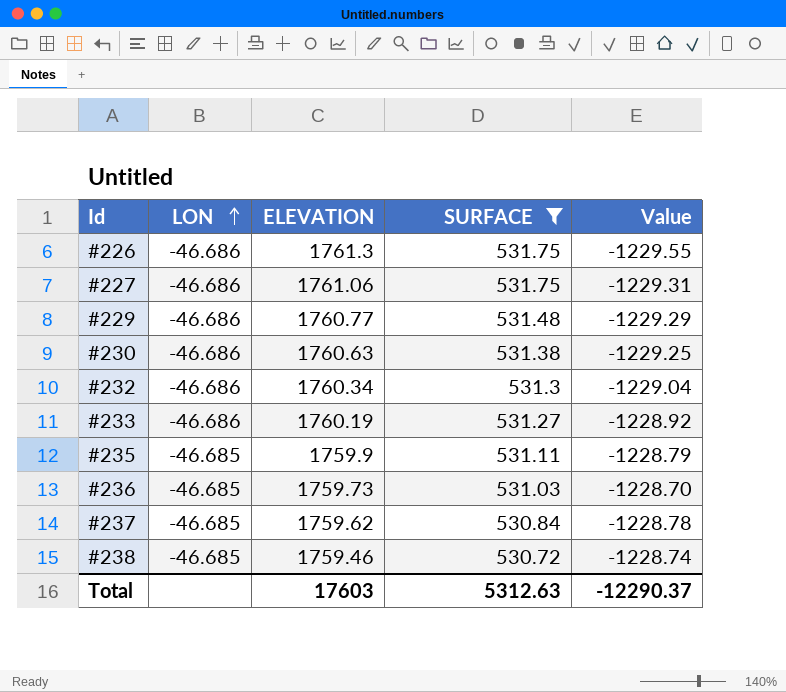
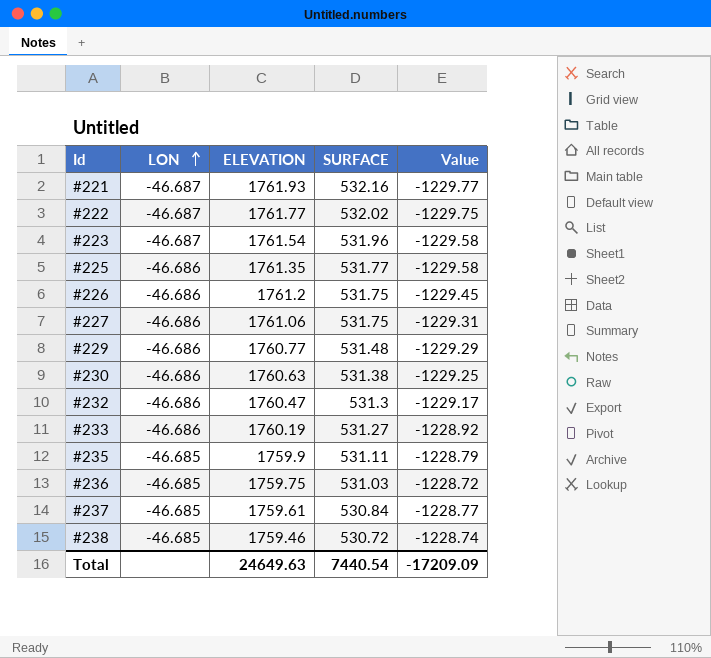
filter: SURFACE <= 531.75 -> none
#226 | ELEVATION: 1761.3 -> 1761.2
#226 | Value: -1229.55 -> -1229.45
#232 | ELEVATION: 1760.34 -> 1760.47
#232 | Value: -1229.04 -> -1229.17
#236 | ELEVATION: 1759.73 -> 1759.75
#236 | Value: -1228.70 -> -1228.72
#237 | ELEVATION: 1759.62 -> 1759.61
#237 | Value: -1228.78 -> -1228.77
Total | ELEVATION: 17603 -> 24649.63
Total | SURFACE: 5312.63 -> 7440.54
Total | Value: -12290.37 -> -17209.09

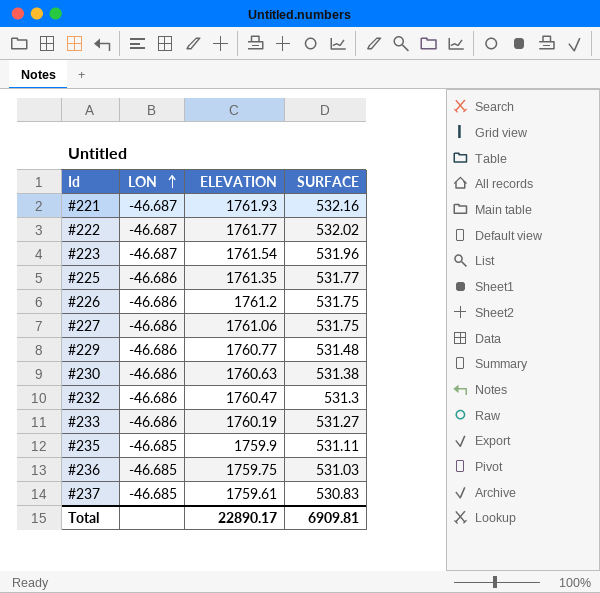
column Value | formula: [SURFACE] - [ELEVATION] -> none
row #238: -46.685 | 1759.46 | 530.72 | -1228.74 -> none
#237 | SURFACE: 530.84 -> 530.83
Total | ELEVATION: 24649.63 -> 22890.17
Total | SURFACE: 7440.54 -> 6909.81

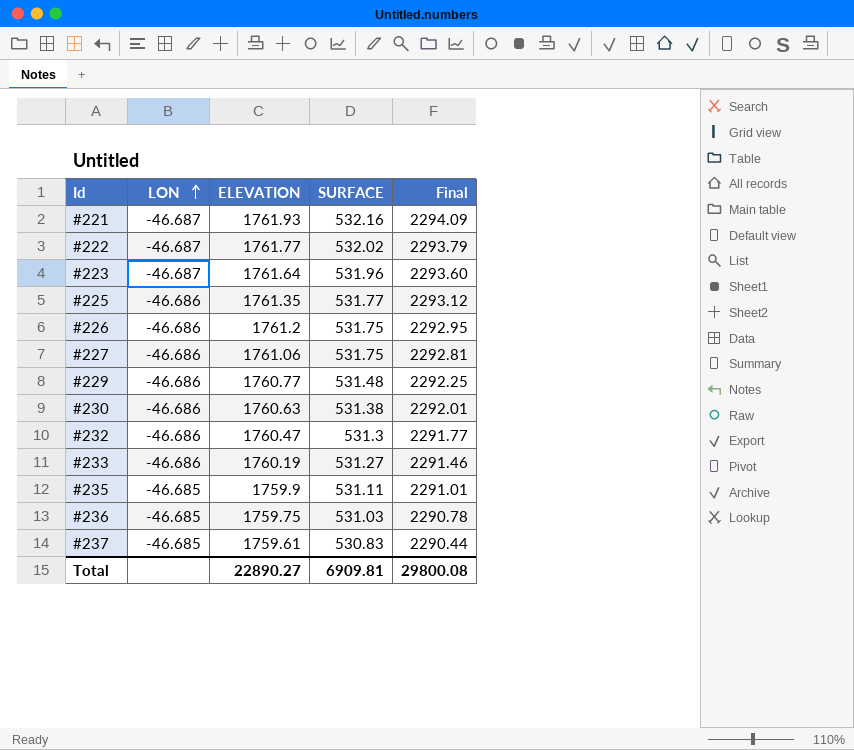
column Final | formula: none -> [ELEVATION] + [SURFACE]
#223 | ELEVATION: 1761.54 -> 1761.64
Total | ELEVATION: 22890.17 -> 22890.27

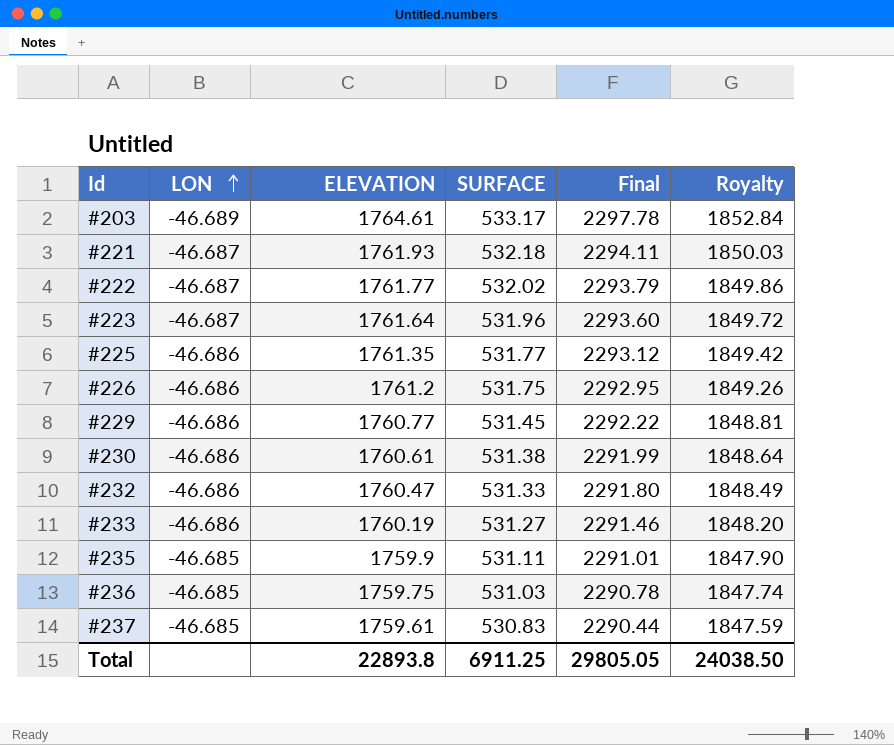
column Royalty | formula: none -> [ELEVATION] * 1.05
row #227: -46.686 | 1761.06 | 531.75 | 2292.81 -> none
row #203: none -> -46.689 | 1764.61 | 533.17 | 2297.78 | 1852.84
#221 | SURFACE: 532.16 -> 532.18
#221 | Final: 2294.09 -> 2294.11
#229 | SURFACE: 531.48 -> 531.45
#229 | Final: 2292.25 -> 2292.22
#230 | ELEVATION: 1760.63 -> 1760.61
#230 | Final: 2292.01 -> 2291.99
#232 | SURFACE: 531.3 -> 531.33
#232 | Final: 2291.77 -> 2291.80
Total | ELEVATION: 22890.27 -> 22893.8
Total | SURFACE: 6909.81 -> 6911.25
Total | Final: 29800.08 -> 29805.05

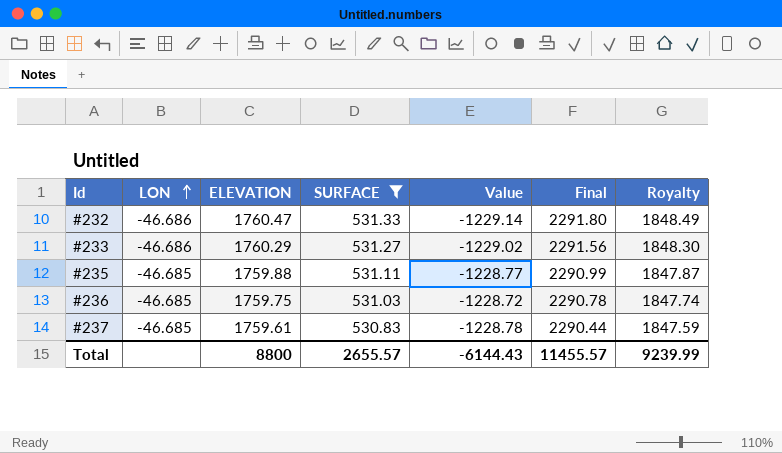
filter: none -> SURFACE <= 531.33
column Value | formula: none -> [SURFACE] - [ELEVATION]
#233 | ELEVATION: 1760.19 -> 1760.29
#233 | Final: 2291.46 -> 2291.56
#233 | Royalty: 1848.20 -> 1848.30
#235 | ELEVATION: 1759.9 -> 1759.88
#235 | Final: 2291.01 -> 2290.99
#235 | Royalty: 1847.90 -> 1847.87
Total | ELEVATION: 22893.8 -> 8800
Total | SURFACE: 6911.25 -> 2655.57
Total | Final: 29805.05 -> 11455.57
Total | Royalty: 24038.50 -> 9239.99

